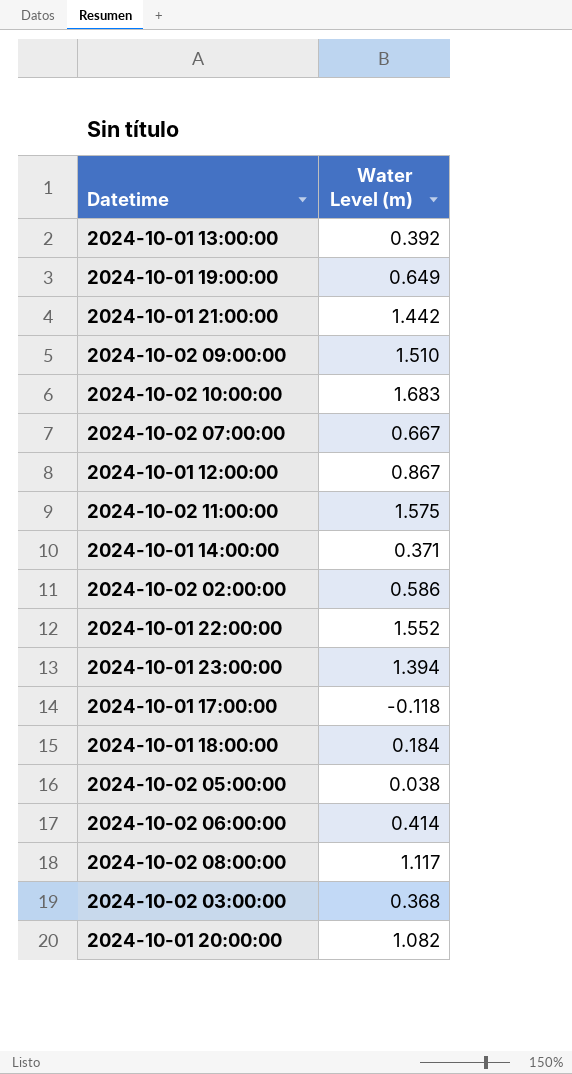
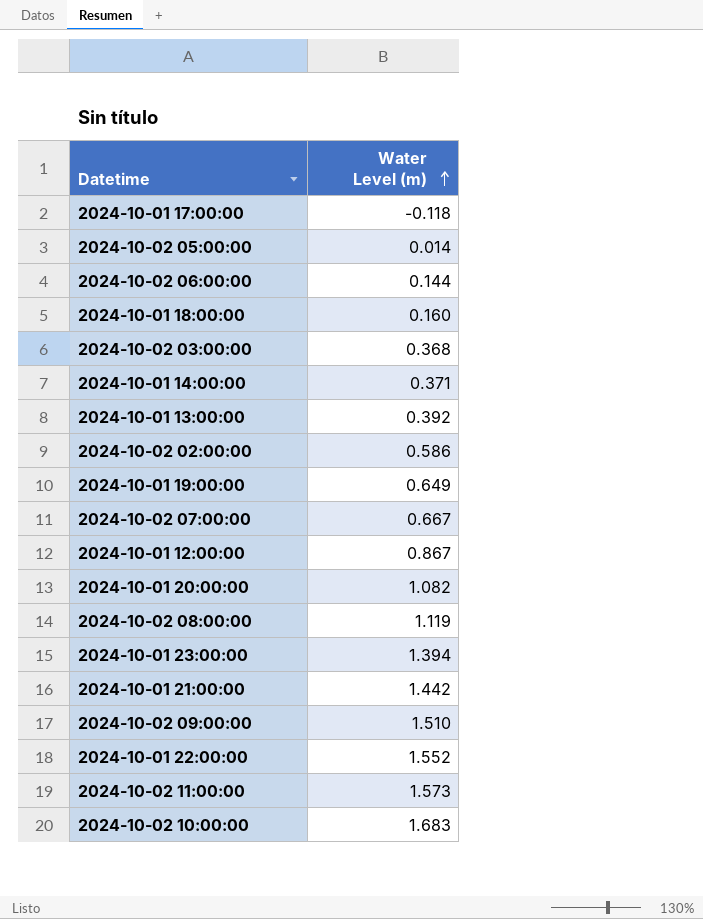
row order: none -> Water Level (m) ascending
2024-10-02 05:00:00 | Water Level (m): 0.038 -> 0.014
2024-10-02 06:00:00 | Water Level (m): 0.414 -> 0.144
2024-10-01 18:00:00 | Water Level (m): 0.184 -> 0.160
2024-10-02 08:00:00 | Water Level (m): 1.117 -> 1.119
2024-10-02 11:00:00 | Water Level (m): 1.575 -> 1.573

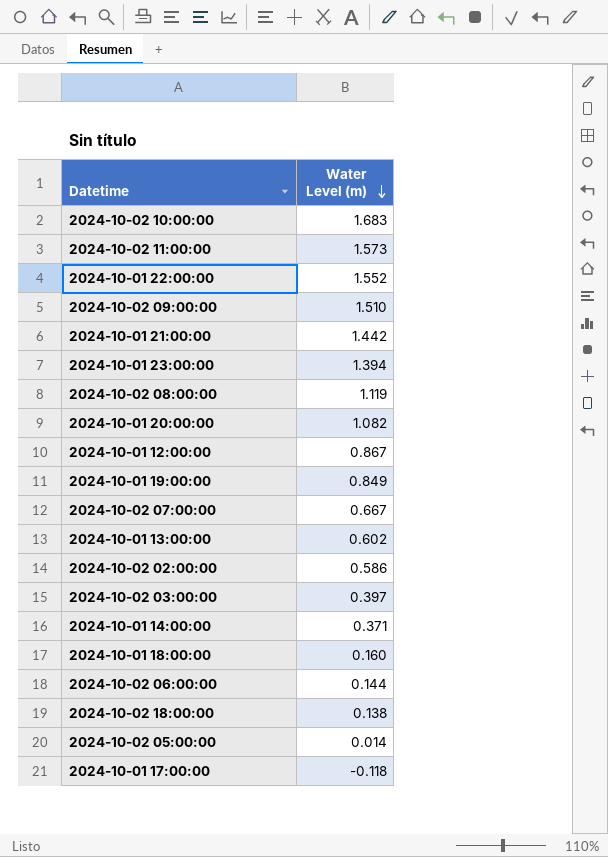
row order: Water Level (m) ascending -> Water Level (m) descending
2024-10-01 19:00:00 | Water Level (m): 0.649 -> 0.849
2024-10-01 13:00:00 | Water Level (m): 0.392 -> 0.602
2024-10-02 03:00:00 | Water Level (m): 0.368 -> 0.397
row 2024-10-02 18:00:00: none -> 0.138

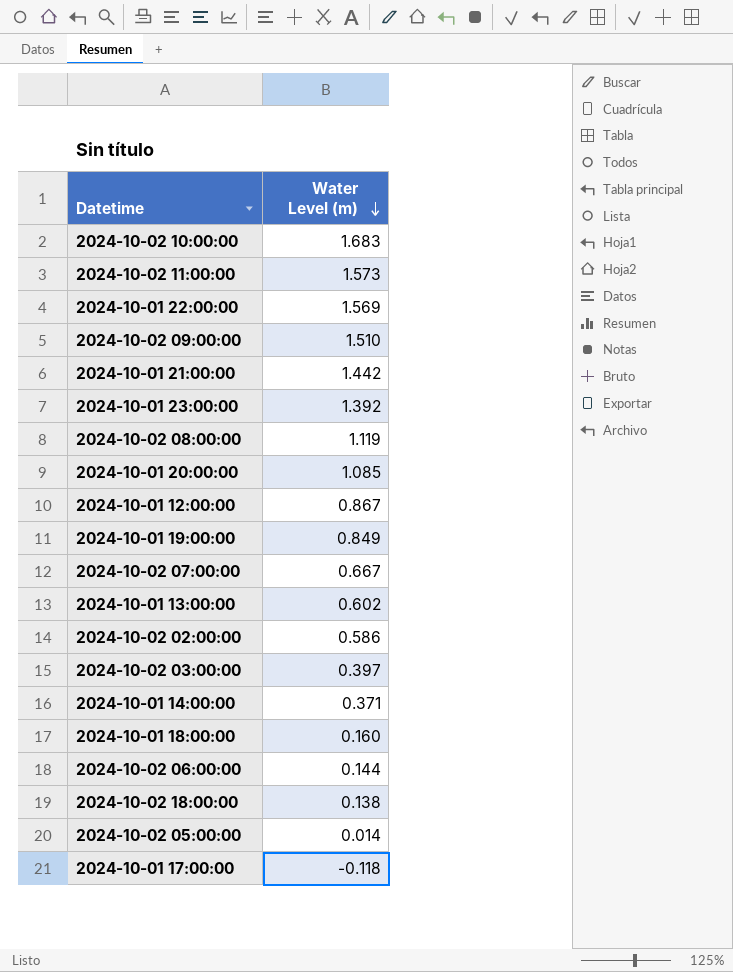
2024-10-01 22:00:00 | Water Level (m): 1.552 -> 1.569
2024-10-01 23:00:00 | Water Level (m): 1.394 -> 1.392
2024-10-01 20:00:00 | Water Level (m): 1.082 -> 1.085

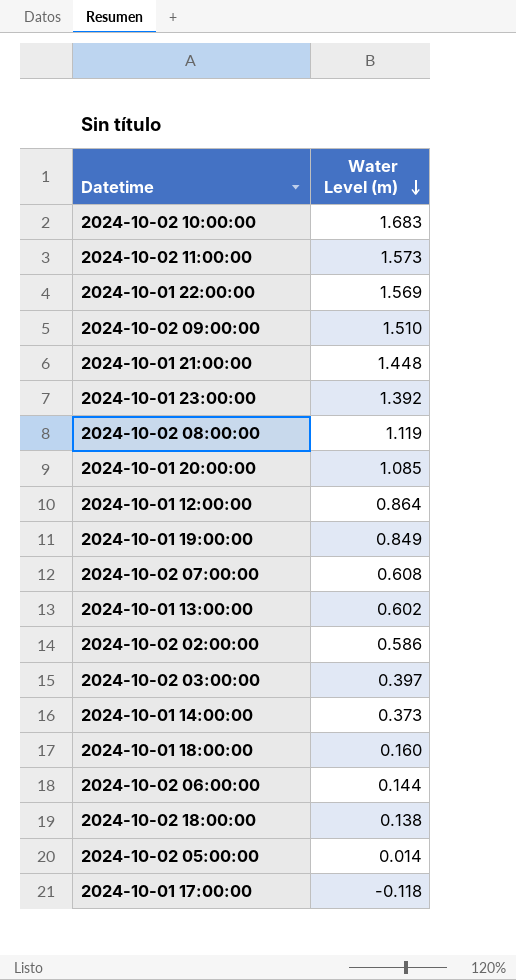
2024-10-01 21:00:00 | Water Level (m): 1.442 -> 1.448
2024-10-01 12:00:00 | Water Level (m): 0.867 -> 0.864
2024-10-02 07:00:00 | Water Level (m): 0.667 -> 0.608
2024-10-01 14:00:00 | Water Level (m): 0.371 -> 0.373

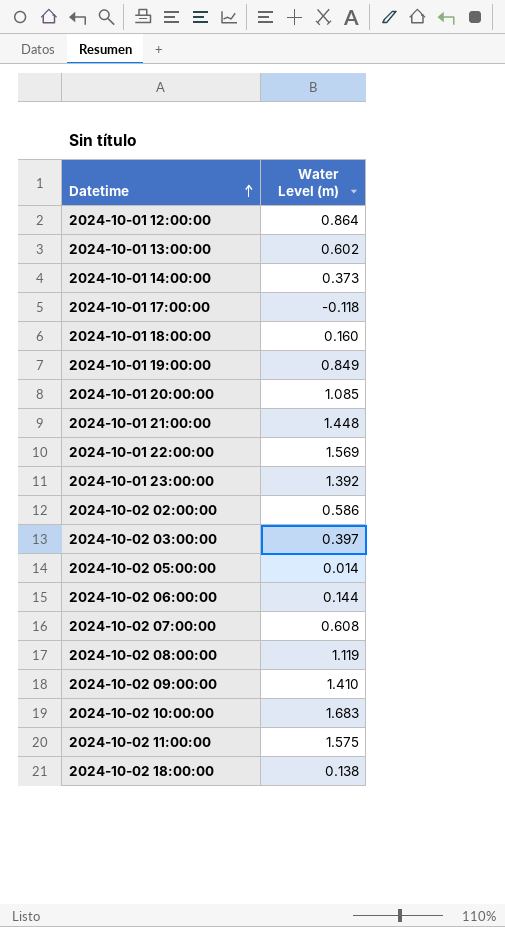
row order: Water Level (m) descending -> Datetime ascending
2024-10-02 09:00:00 | Water Level (m): 1.510 -> 1.410
2024-10-02 11:00:00 | Water Level (m): 1.573 -> 1.575

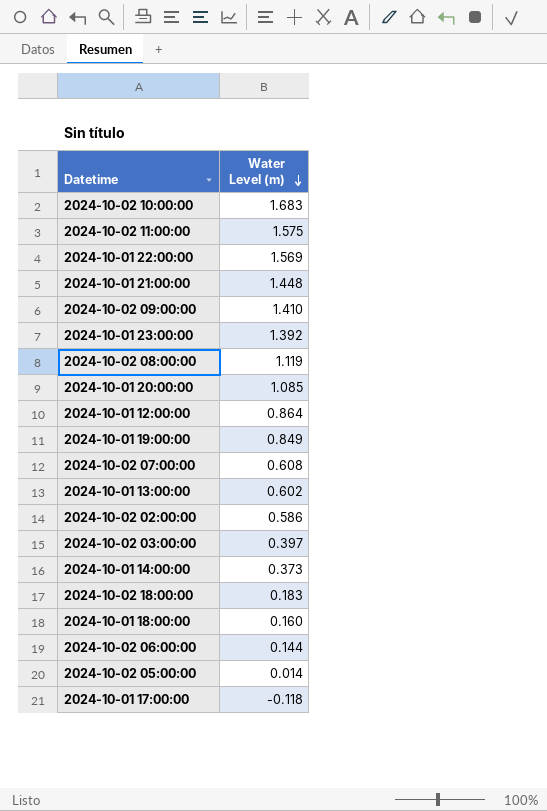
row order: Datetime ascending -> Water Level (m) descending
2024-10-02 18:00:00 | Water Level (m): 0.138 -> 0.183

